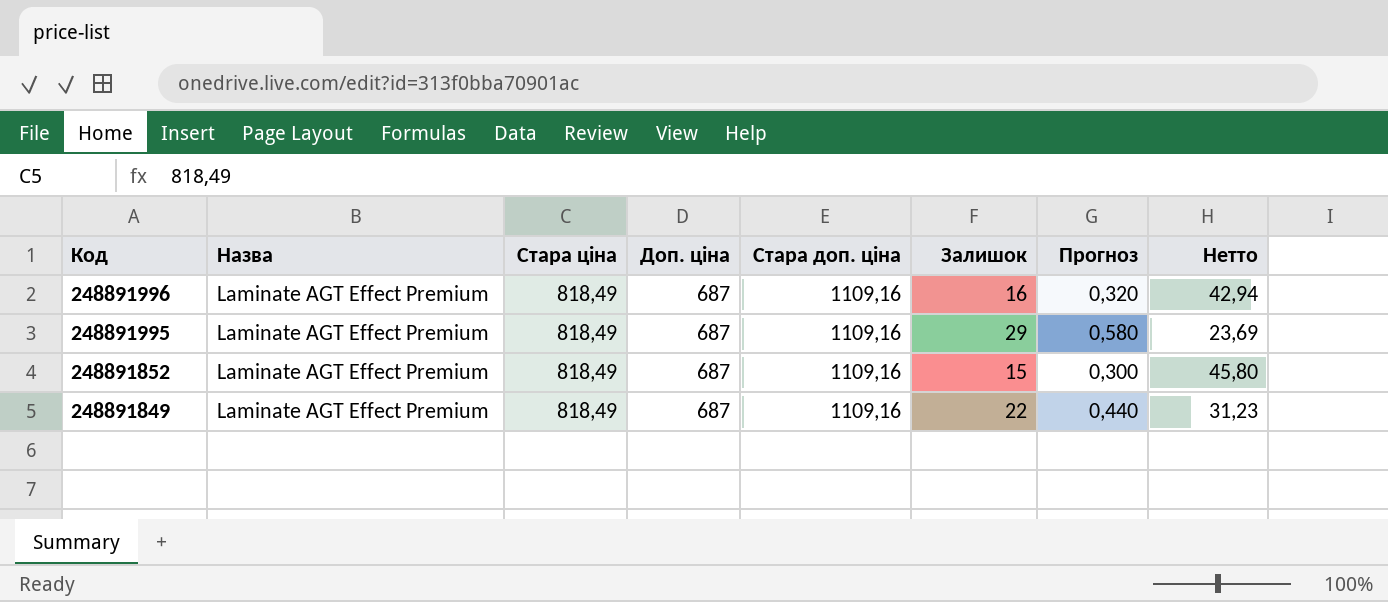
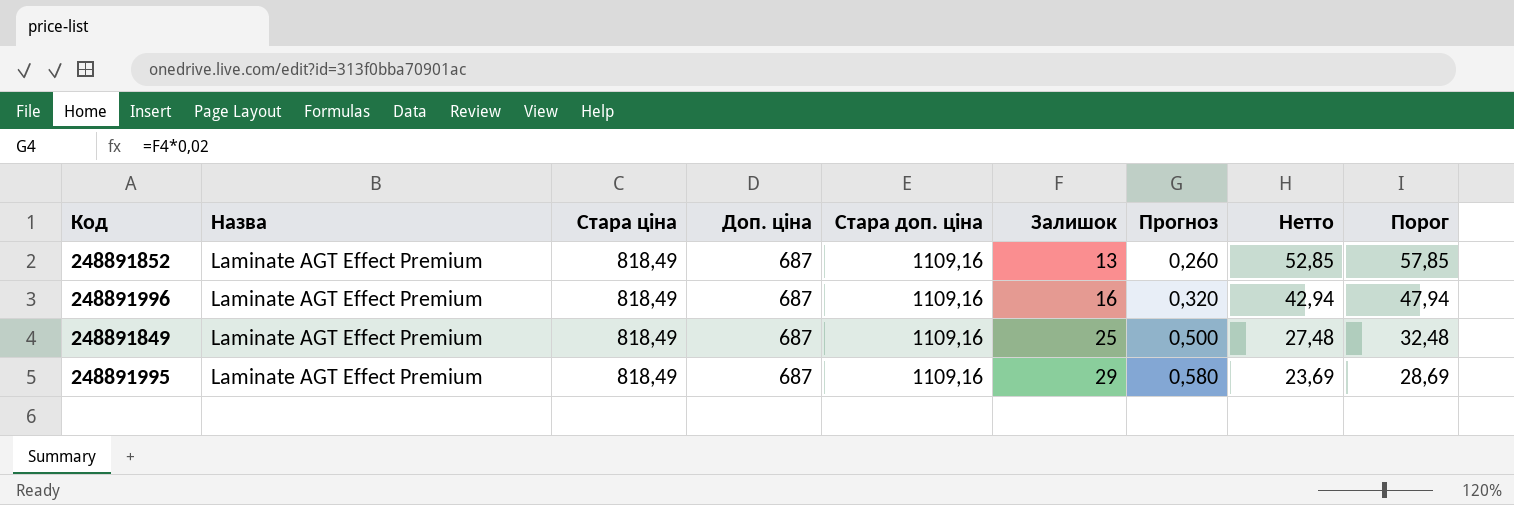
row order: Код descending -> Залишок ascending
column Порог | formula: none -> [Нетто] + 5
248891852 | Залишок: 15 -> 13
248891852 | Прогноз: 0,300 -> 0,260
248891852 | Нетто: 45,80 -> 52,85
248891849 | Залишок: 22 -> 25
248891849 | Прогноз: 0,440 -> 0,500
248891849 | Нетто: 31,23 -> 27,48

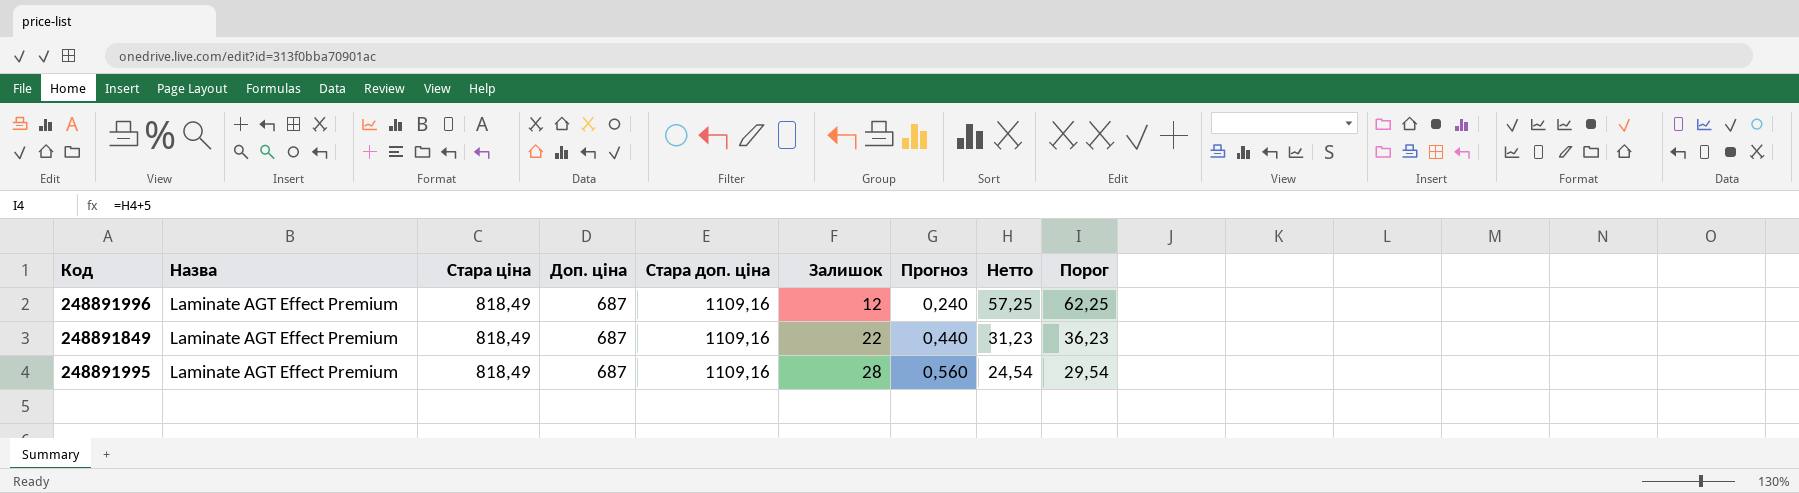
row 248891852: Laminate AGT Effect Premium | 818,49 | 687 | 1109,16 | 13 | 0,260 | 52,85 | 57,85 -> none
248891996 | Залишок: 16 -> 12
248891996 | Прогноз: 0,320 -> 0,240
248891996 | Нетто: 42,94 -> 57,25
248891996 | Порог: 47,94 -> 62,25
248891849 | Залишок: 25 -> 22
248891849 | Прогноз: 0,500 -> 0,440
248891849 | Нетто: 27,48 -> 31,23
248891849 | Порог: 32,48 -> 36,23
248891995 | Залишок: 29 -> 28
248891995 | Прогноз: 0,580 -> 0,560
248891995 | Нетто: 23,69 -> 24,54
248891995 | Порог: 28,69 -> 29,54

